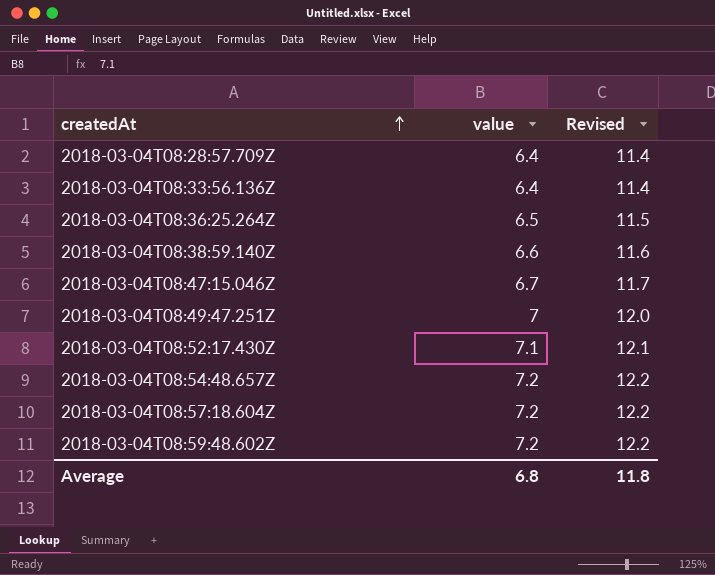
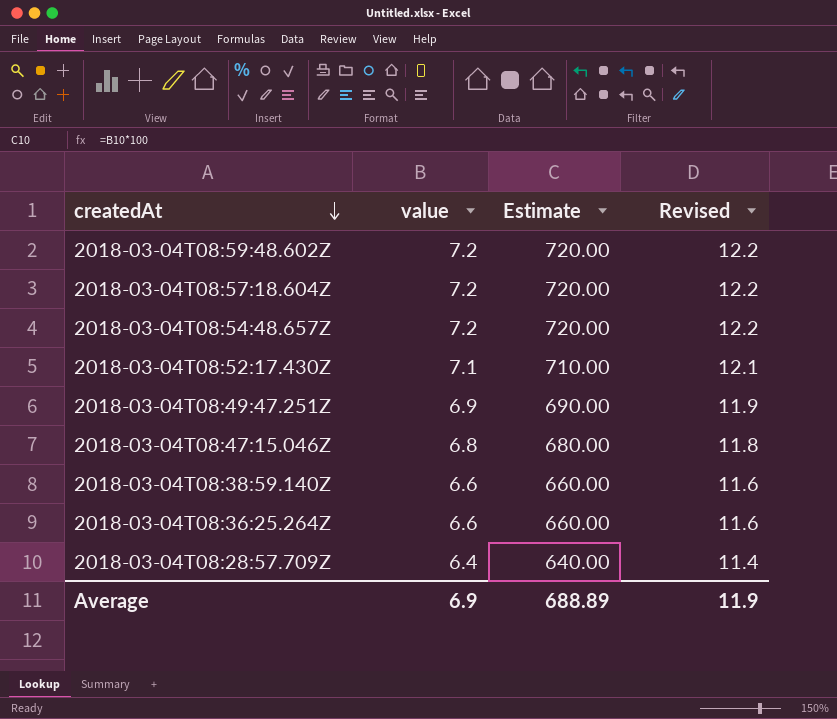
row order: createdAt ascending -> createdAt descending
column Estimate | formula: none -> [value] * 100
row 2018-03-04T08:33:56.136Z: 6.4 | 11.4 -> none
2018-03-04T08:49:47.251Z | value: 7 -> 6.9
2018-03-04T08:49:47.251Z | Revised: 12.0 -> 11.9
2018-03-04T08:47:15.046Z | value: 6.7 -> 6.8
2018-03-04T08:47:15.046Z | Revised: 11.7 -> 11.8
2018-03-04T08:36:25.264Z | value: 6.5 -> 6.6
2018-03-04T08:36:25.264Z | Revised: 11.5 -> 11.6
Average | value: 6.8 -> 6.9
Average | Revised: 11.8 -> 11.9

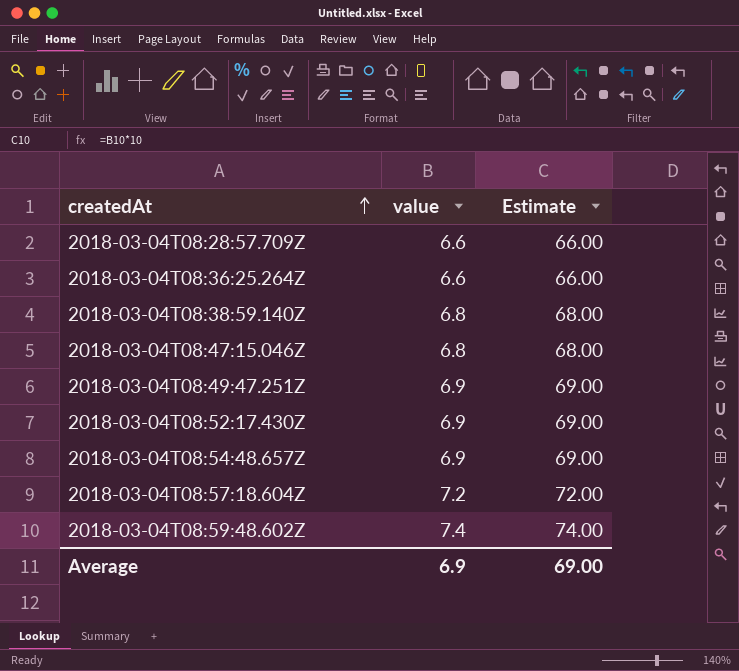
row order: createdAt descending -> createdAt ascending
column Revised | formula: [value] + 5 -> none
column Estimate | formula: [value] * 100 -> [value] * 10
2018-03-04T08:28:57.709Z | value: 6.4 -> 6.6
2018-03-04T08:38:59.140Z | value: 6.6 -> 6.8
2018-03-04T08:52:17.430Z | value: 7.1 -> 6.9
2018-03-04T08:54:48.657Z | value: 7.2 -> 6.9
2018-03-04T08:59:48.602Z | value: 7.2 -> 7.4
Average | Estimate: 688.89 -> 69.00

